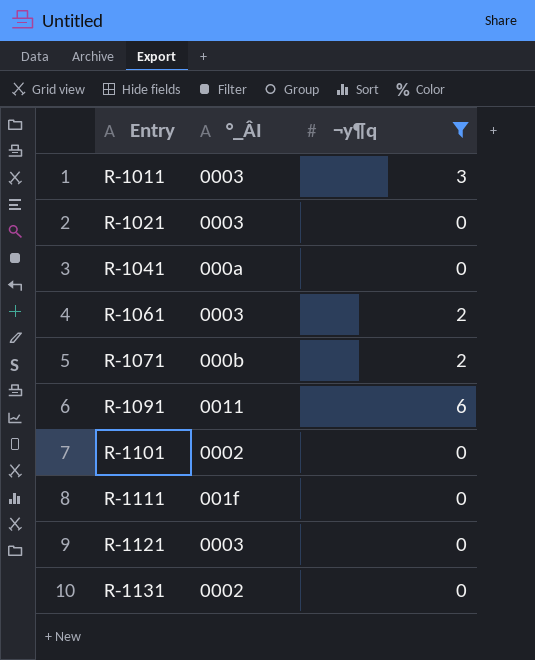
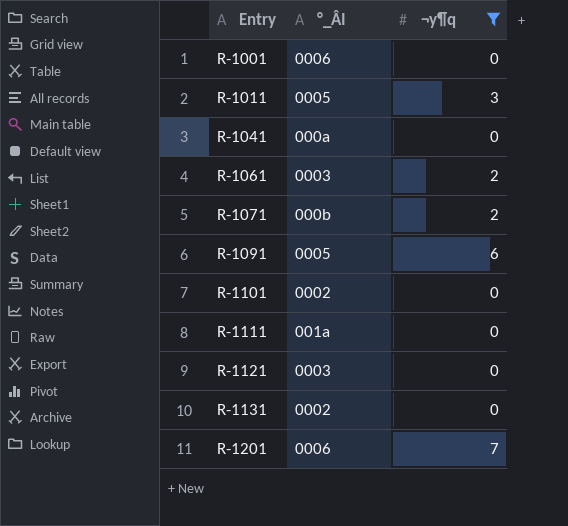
row R-1021: 0003 | 0 -> none
row R-1001: none -> 0006 | 0
R-1011 | °_ÂI: 0003 -> 0005
R-1091 | °_ÂI: 0011 -> 0005
R-1111 | °_ÂI: 001f -> 001a
row R-1201: none -> 0006 | 7

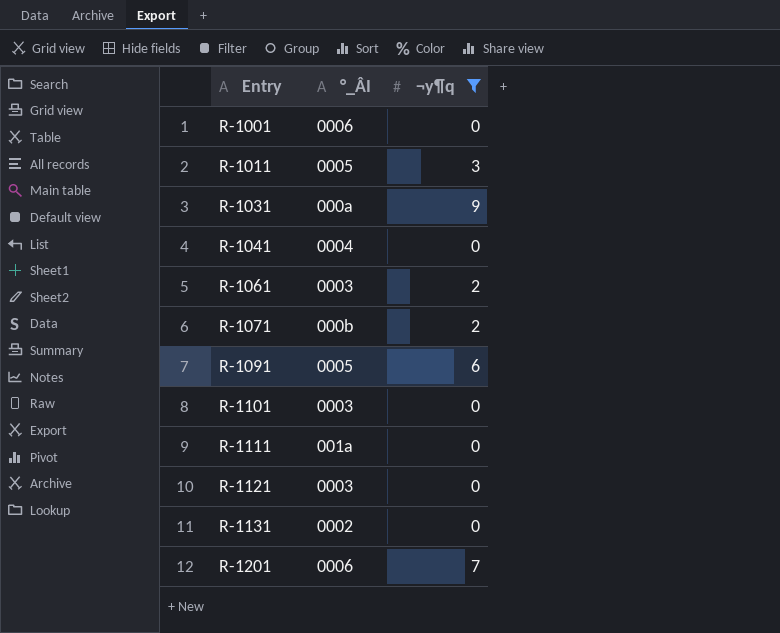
row R-1031: none -> 000a | 9
R-1041 | °_ÂI: 000a -> 0004
R-1101 | °_ÂI: 0002 -> 0003

